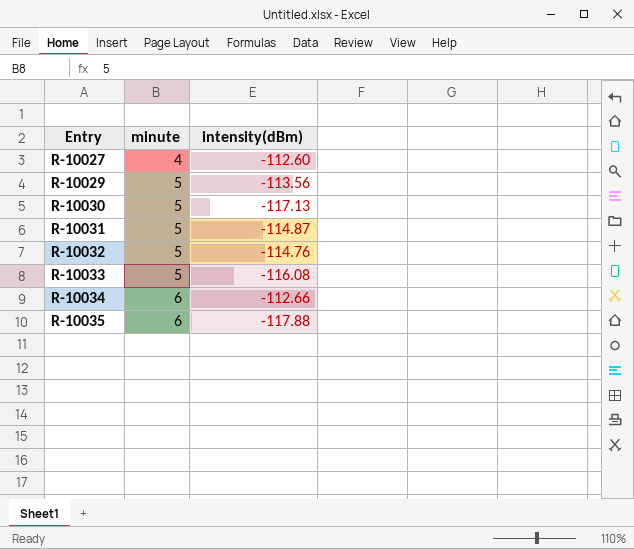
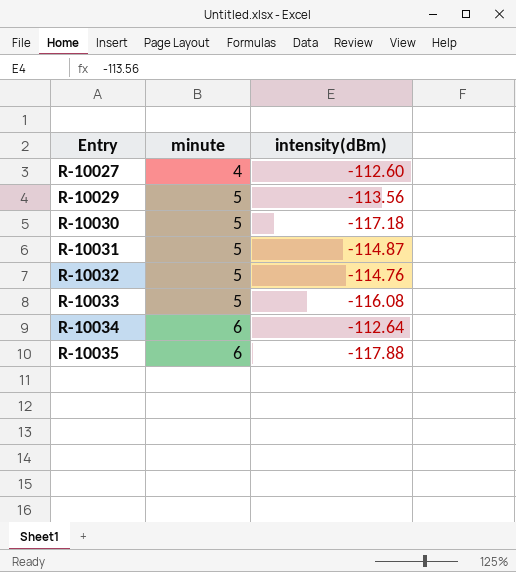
R-10030 | intensity(dBm): -117.13 -> -117.18
R-10034 | intensity(dBm): -112.66 -> -112.64

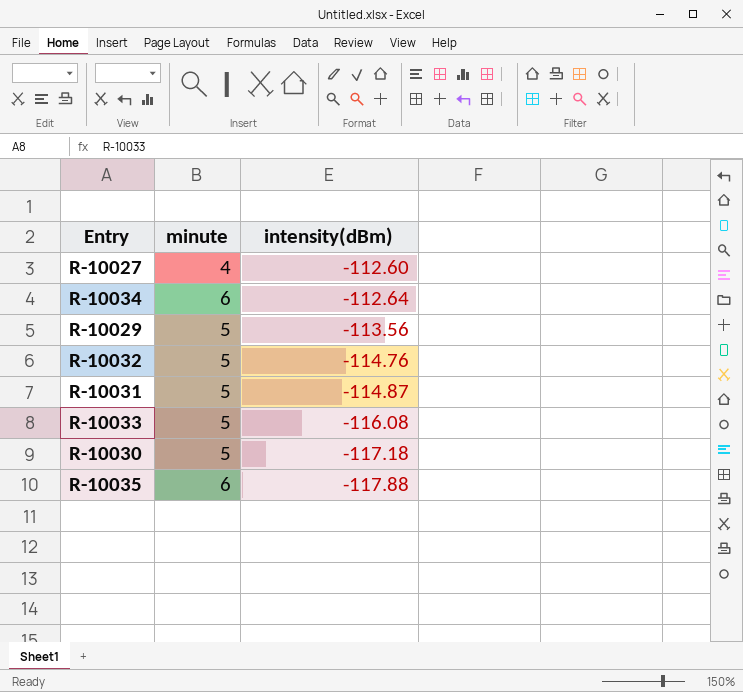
row order: Entry ascending -> intensity(dBm) descending

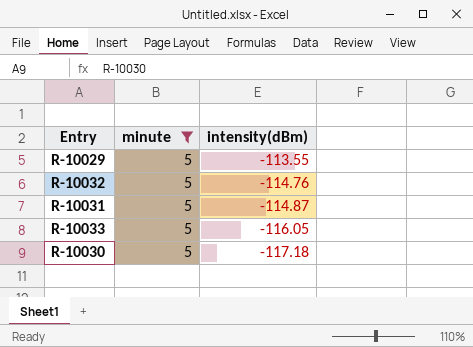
filter: none -> minute = 5
R-10029 | intensity(dBm): -113.56 -> -113.55
R-10033 | intensity(dBm): -116.08 -> -116.05

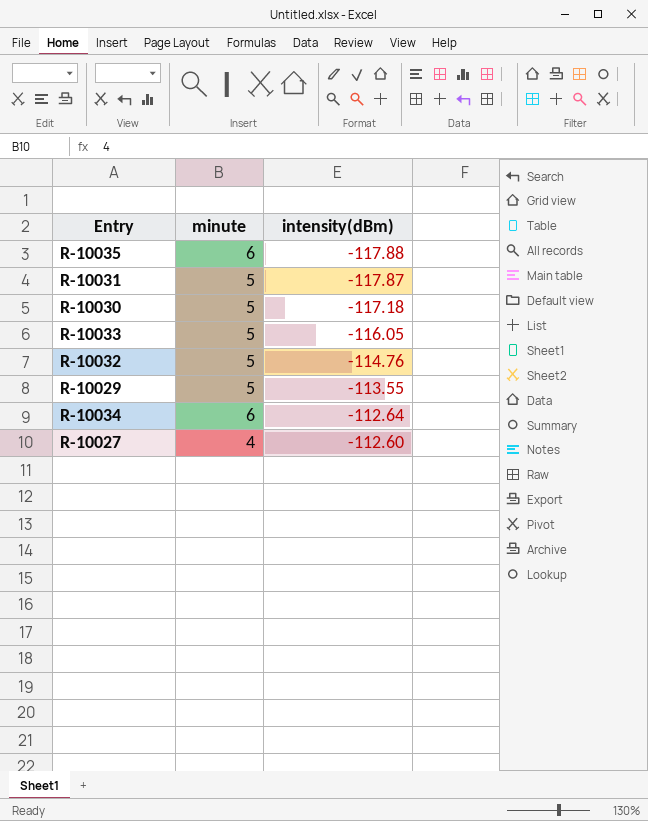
filter: minute = 5 -> none
row order: intensity(dBm) descending -> intensity(dBm) ascending
R-10031 | intensity(dBm): -114.87 -> -117.87

